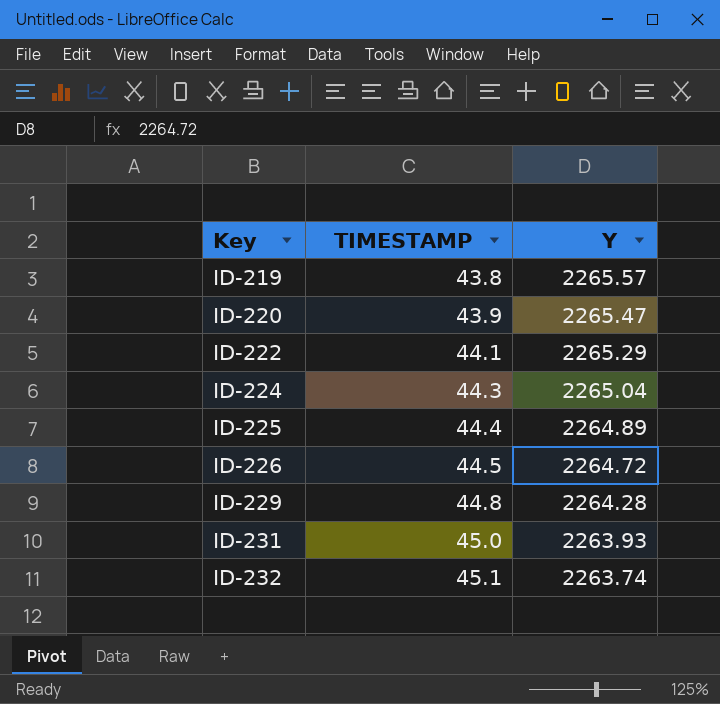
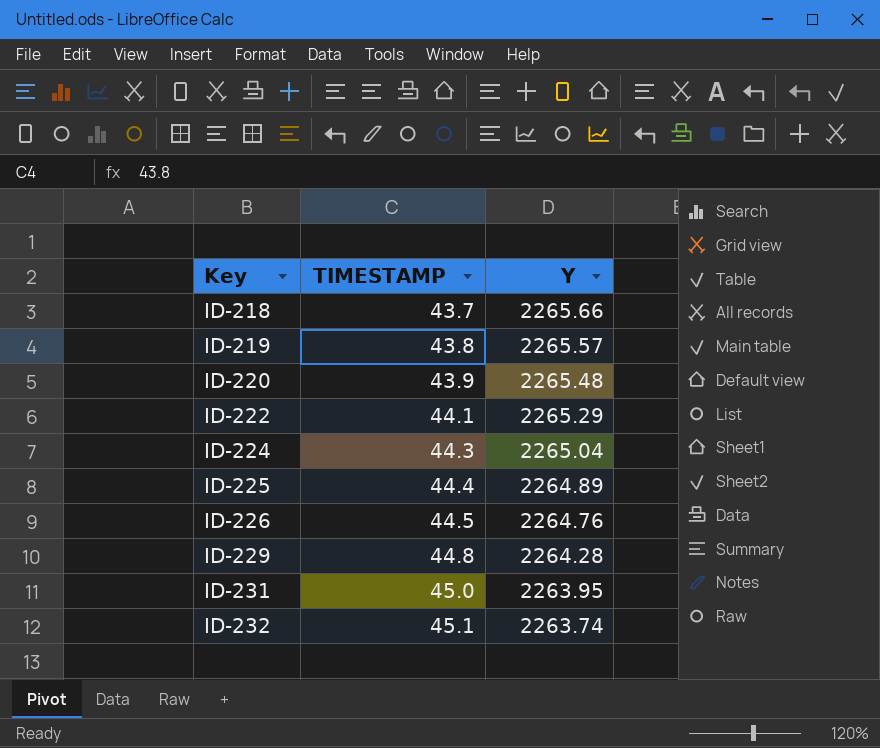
row ID-218: none -> 43.7 | 2265.66
ID-220 | Y: 2265.47 -> 2265.48
ID-226 | Y: 2264.72 -> 2264.76
ID-231 | Y: 2263.93 -> 2263.95

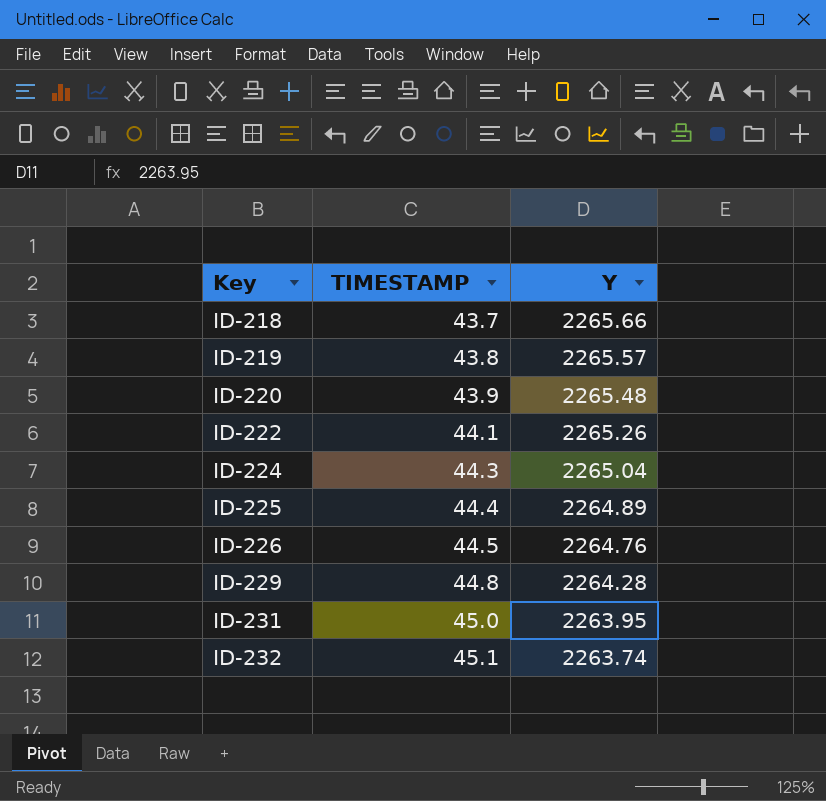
ID-222 | Y: 2265.29 -> 2265.26

